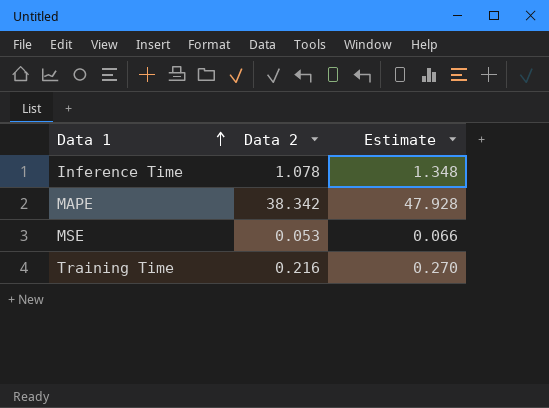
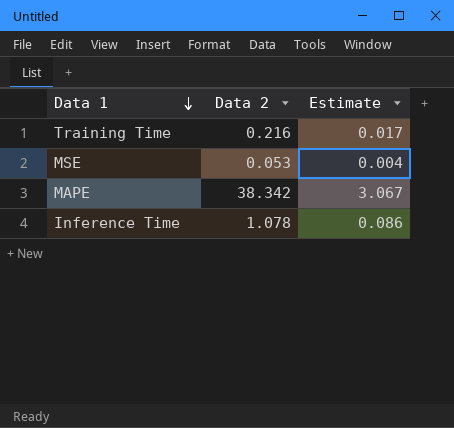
row order: Data 1 ascending -> Data 1 descending
column Estimate | formula: [Data 2] * 1.25 -> [Data 2] * 0.08

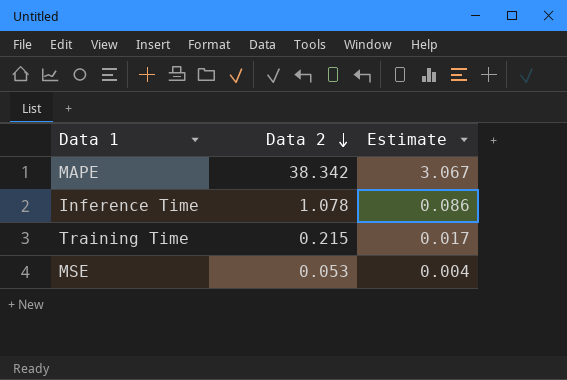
row order: Data 1 descending -> Data 2 descending
Training Time | Data 2: 0.216 -> 0.215

